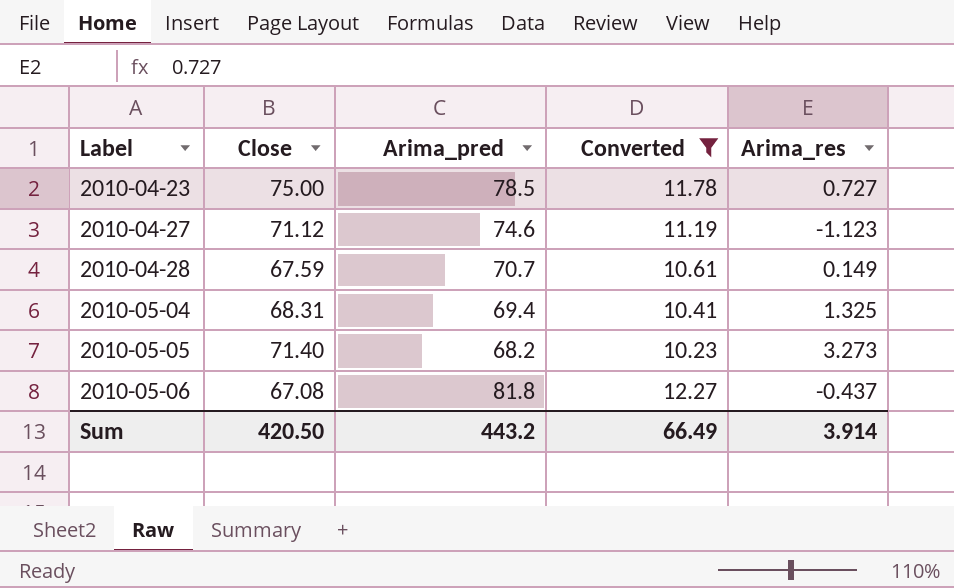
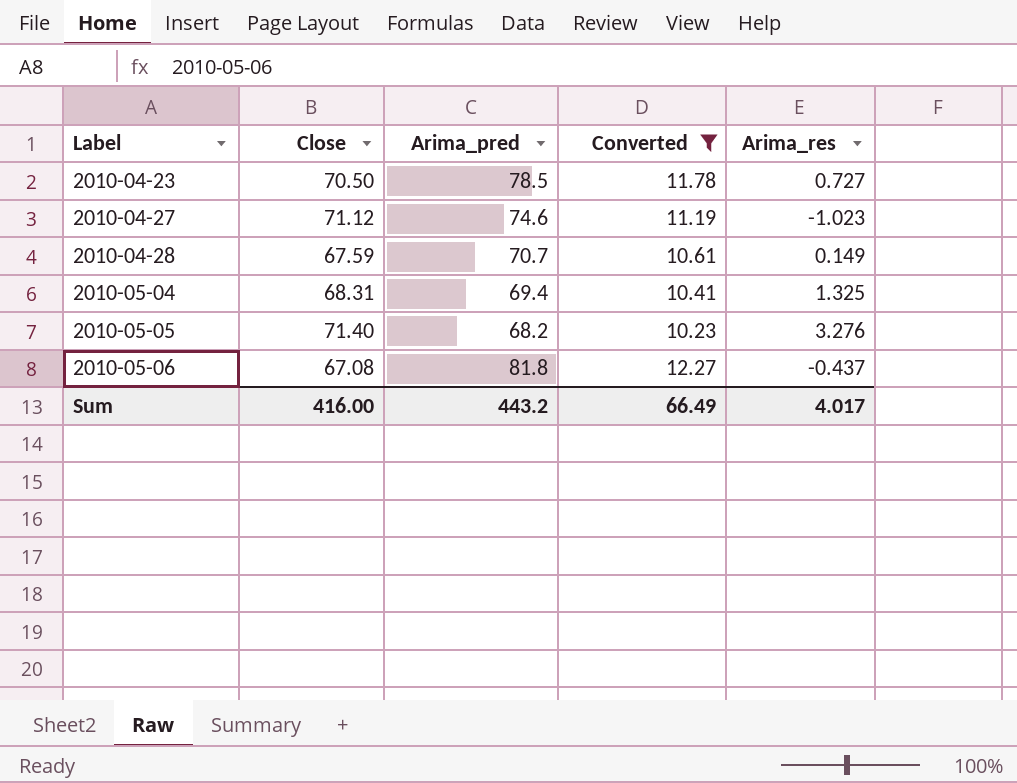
2010-04-23 | Close: 75.00 -> 70.50
2010-04-27 | Arima_res: -1.123 -> -1.023
2010-05-05 | Arima_res: 3.273 -> 3.276
Sum | Close: 420.50 -> 416.00
Sum | Arima_res: 3.914 -> 4.017

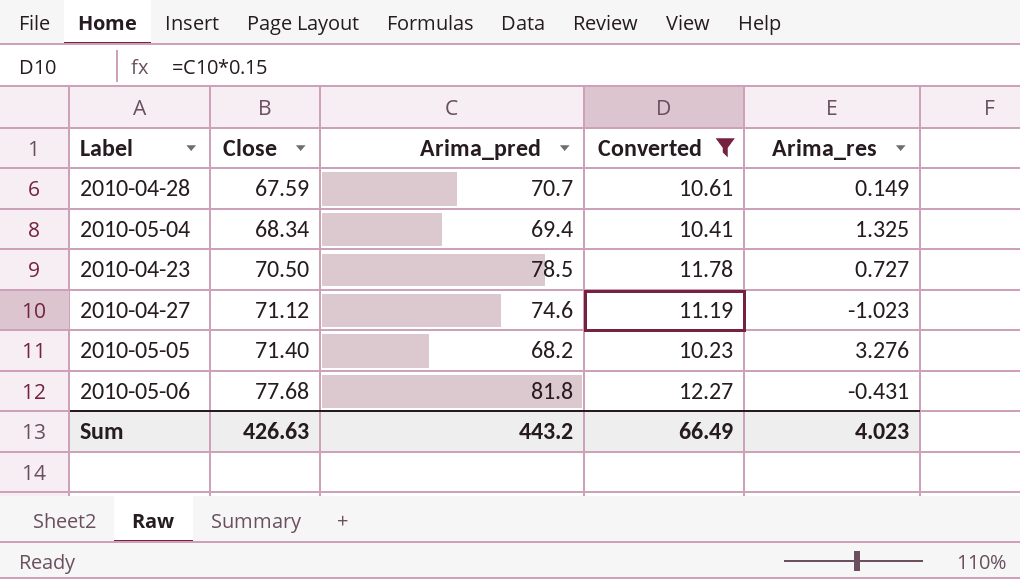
row order: Label ascending -> Close ascending
2010-05-04 | Close: 68.31 -> 68.34
2010-05-06 | Close: 67.08 -> 77.68
2010-05-06 | Arima_res: -0.437 -> -0.431
Sum | Close: 416.00 -> 426.63
Sum | Arima_res: 4.017 -> 4.023

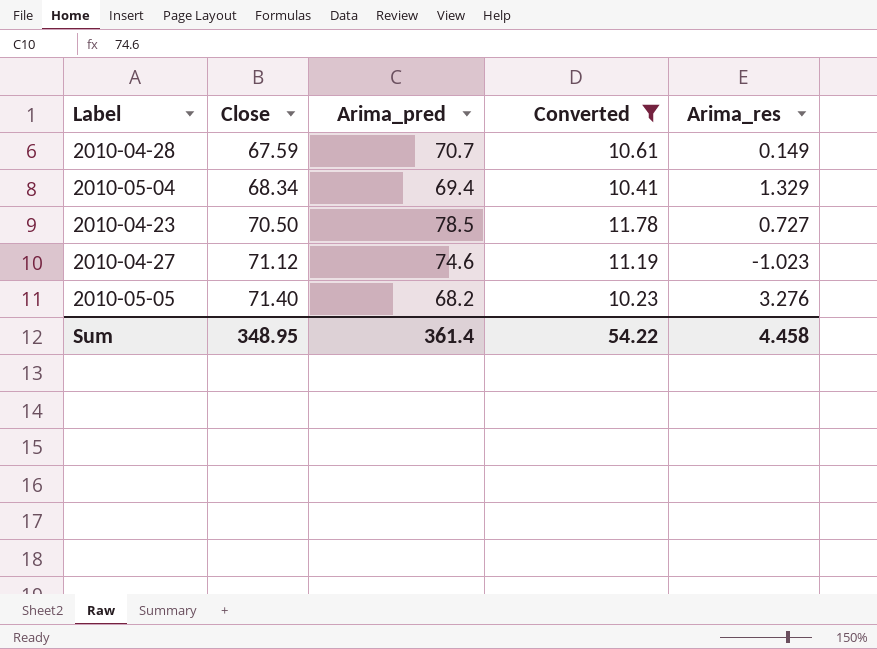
row 2010-05-06: 77.68 | 81.8 | 12.27 | -0.431 -> none
2010-05-04 | Arima_res: 1.325 -> 1.329
Sum | Close: 426.63 -> 348.95
Sum | Arima_pred: 443.2 -> 361.4
Sum | Converted: 66.49 -> 54.22
Sum | Arima_res: 4.023 -> 4.458

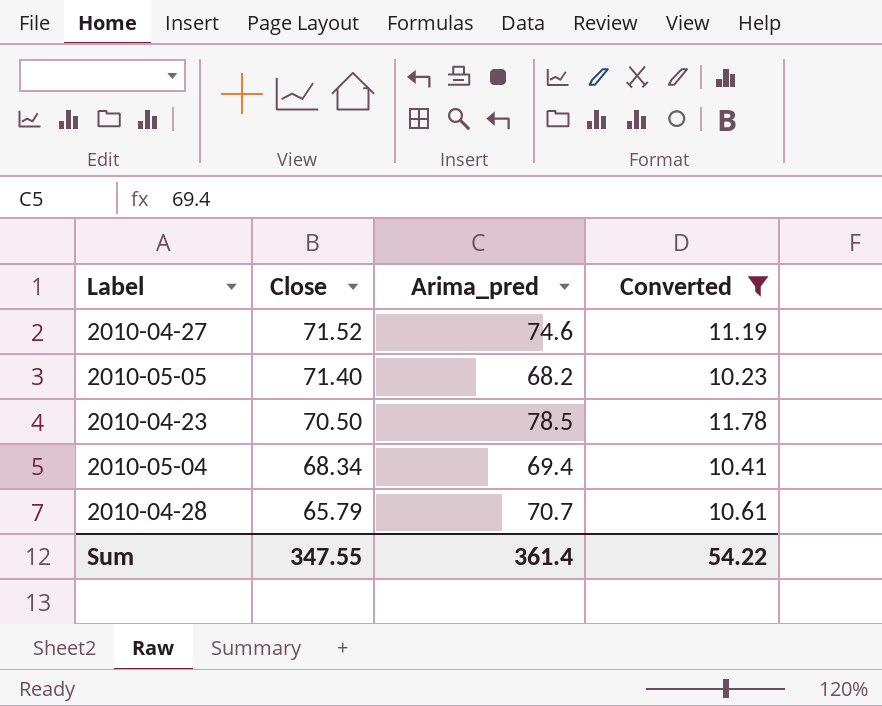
row order: Close ascending -> Close descending
column Arima_res | position: 5 -> none
2010-04-27 | Close: 71.12 -> 71.52
2010-04-28 | Close: 67.59 -> 65.79
Sum | Close: 348.95 -> 347.55

